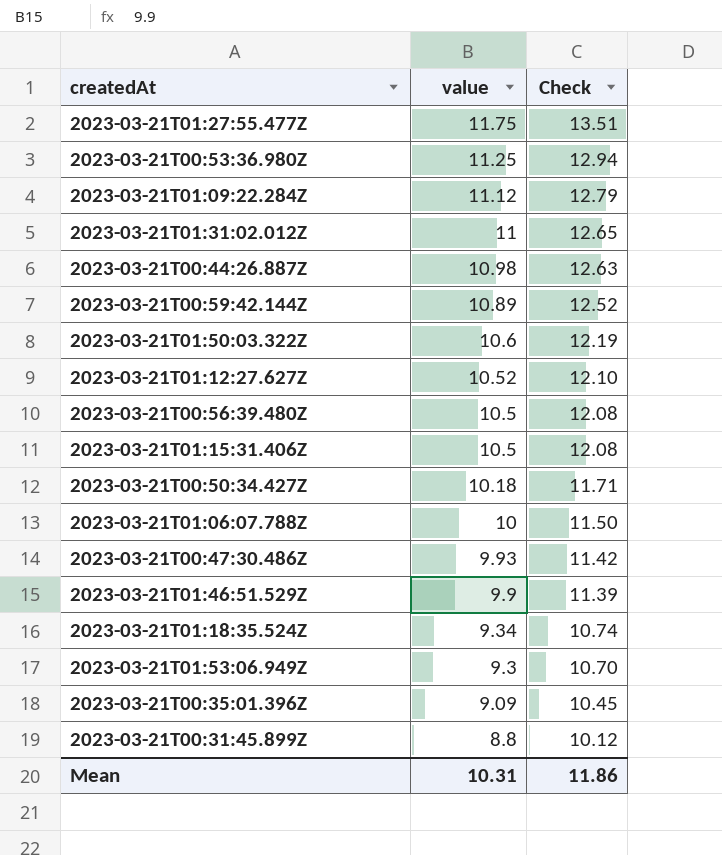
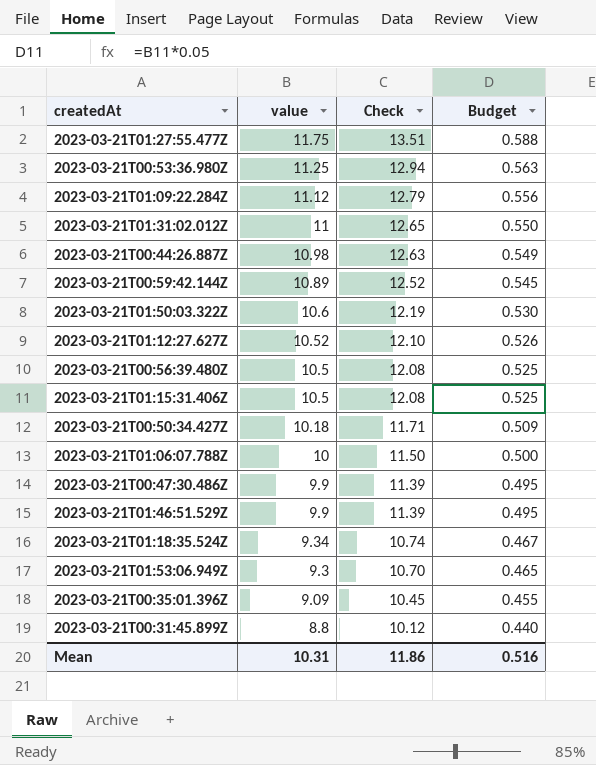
column Budget | formula: none -> [value] * 0.05
2023-03-21T00:47:30.486Z | value: 9.93 -> 9.9
2023-03-21T00:47:30.486Z | Check: 11.42 -> 11.39

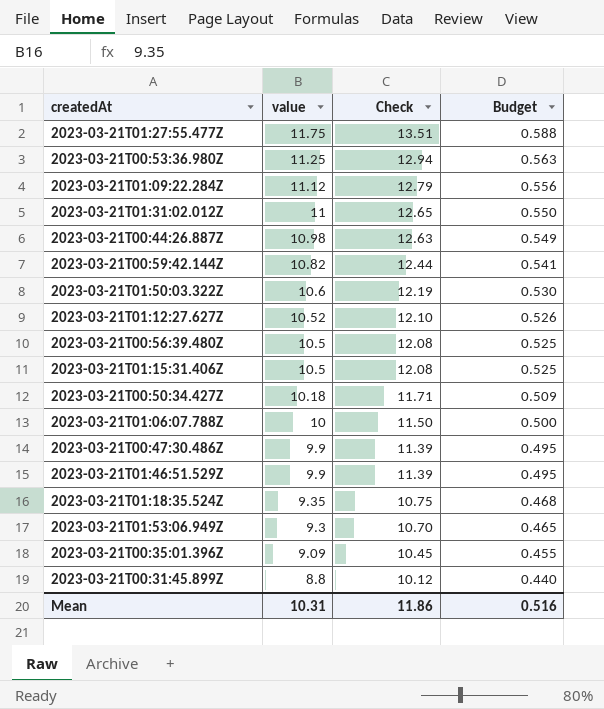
2023-03-21T00:59:42.144Z | value: 10.89 -> 10.82
2023-03-21T00:59:42.144Z | Check: 12.52 -> 12.44
2023-03-21T00:59:42.144Z | Budget: 0.545 -> 0.541
2023-03-21T01:18:35.524Z | value: 9.34 -> 9.35
2023-03-21T01:18:35.524Z | Check: 10.74 -> 10.75
2023-03-21T01:18:35.524Z | Budget: 0.467 -> 0.468

